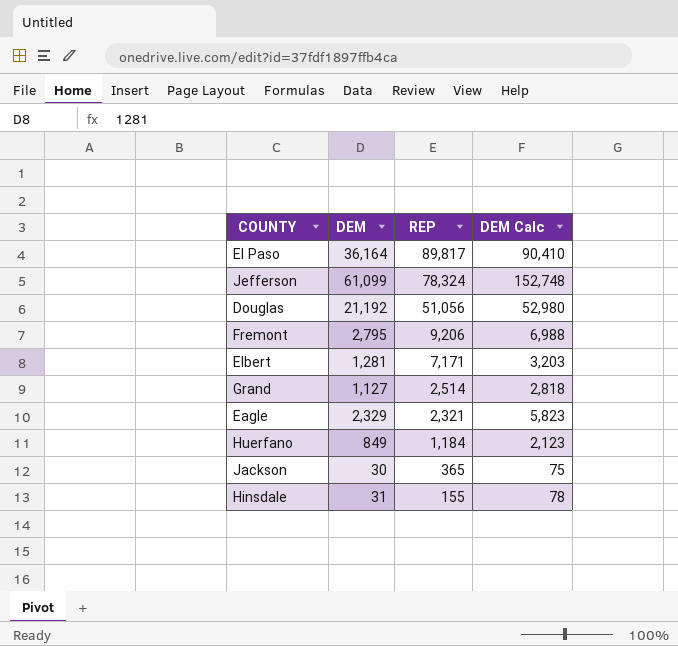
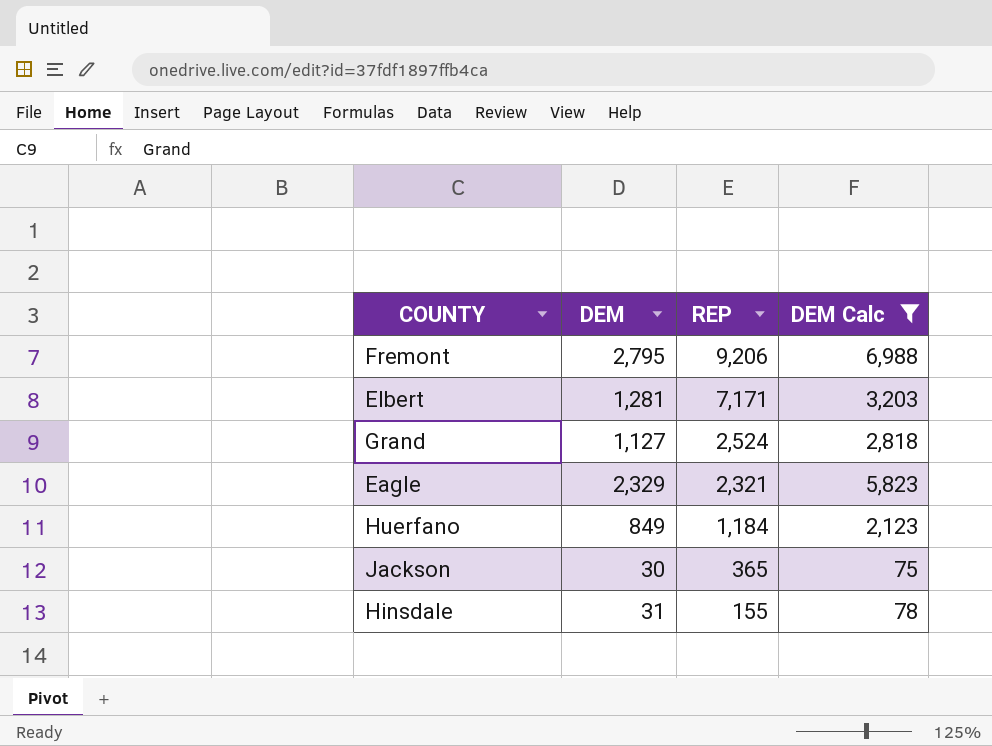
filter: none -> DEM Calc <= 6,988
Grand | REP: 2,514 -> 2,524

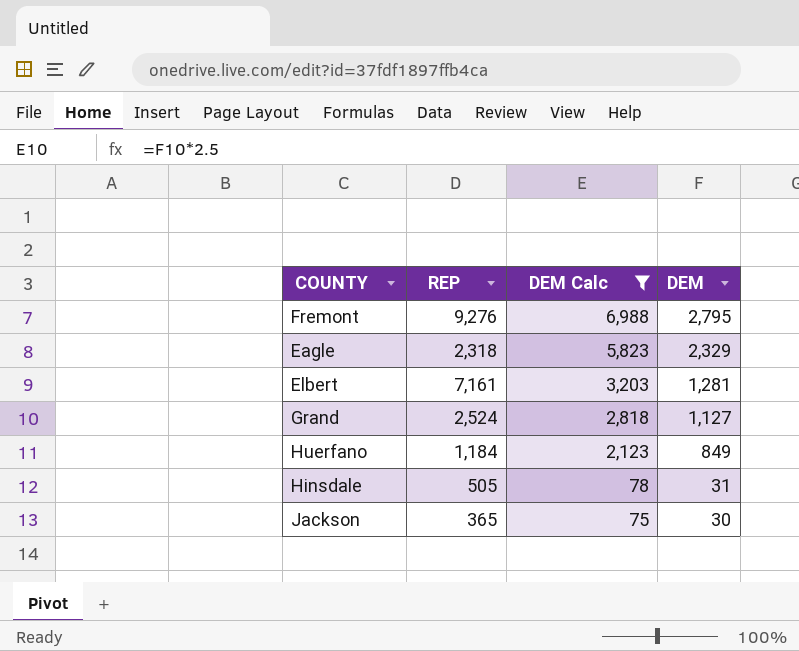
row order: REP descending -> DEM Calc descending
column DEM | position: 2 -> 4
Fremont | REP: 9,206 -> 9,276
Eagle | REP: 2,321 -> 2,318
Elbert | REP: 7,171 -> 7,161
Hinsdale | REP: 155 -> 505

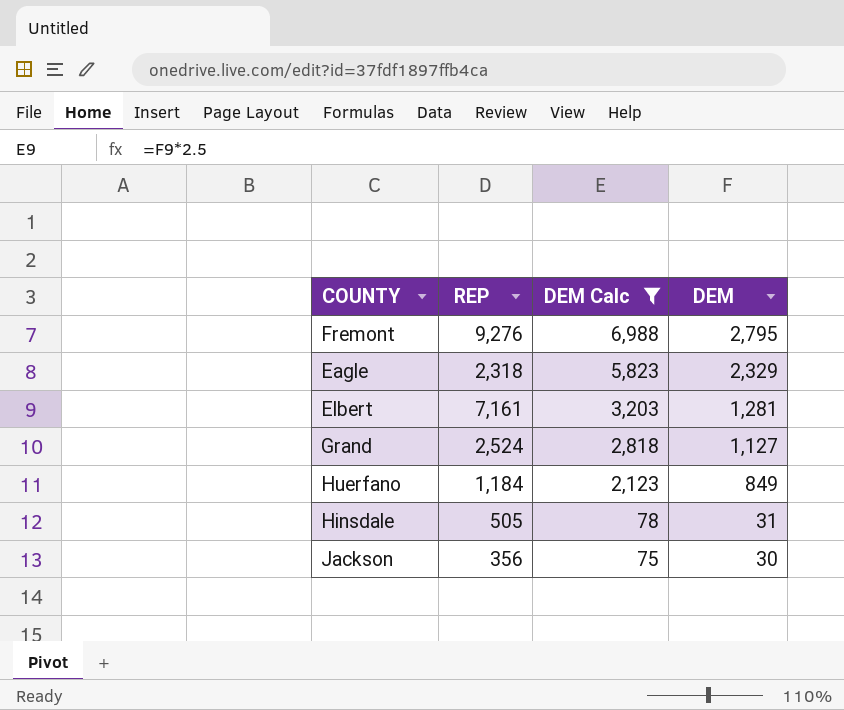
Jackson | REP: 365 -> 356

